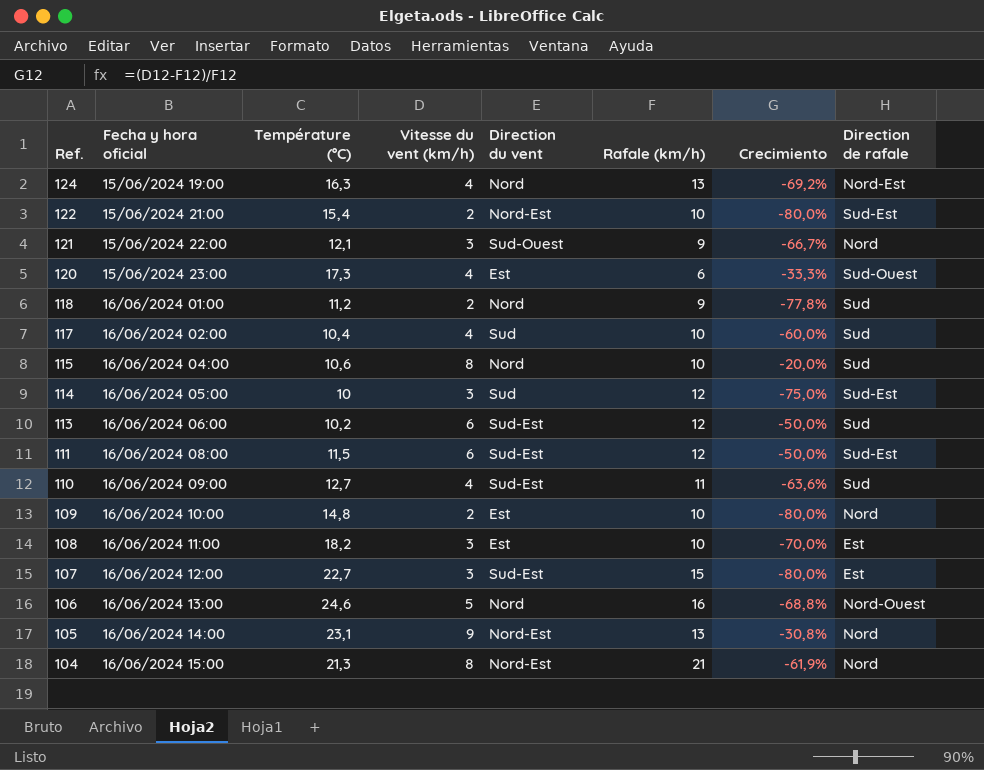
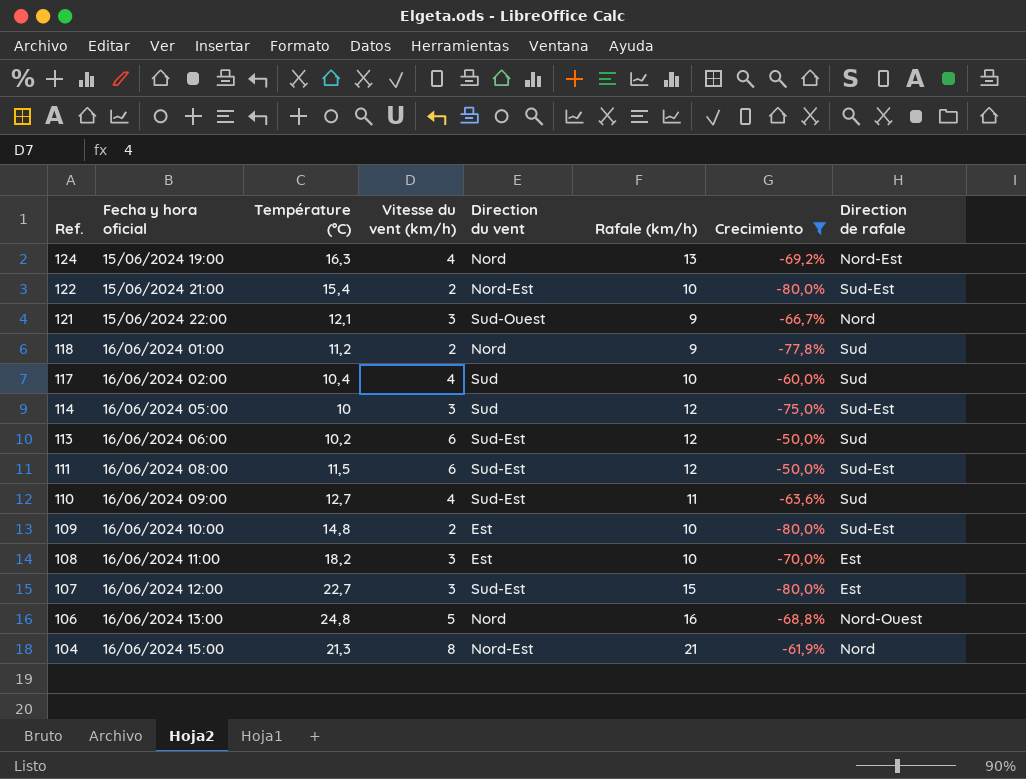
filter: none -> Crecimiento <= -50,0%
109 | Direction de rafale: Nord -> Sud-Est
106 | Température (ºC): 24,6 -> 24,8

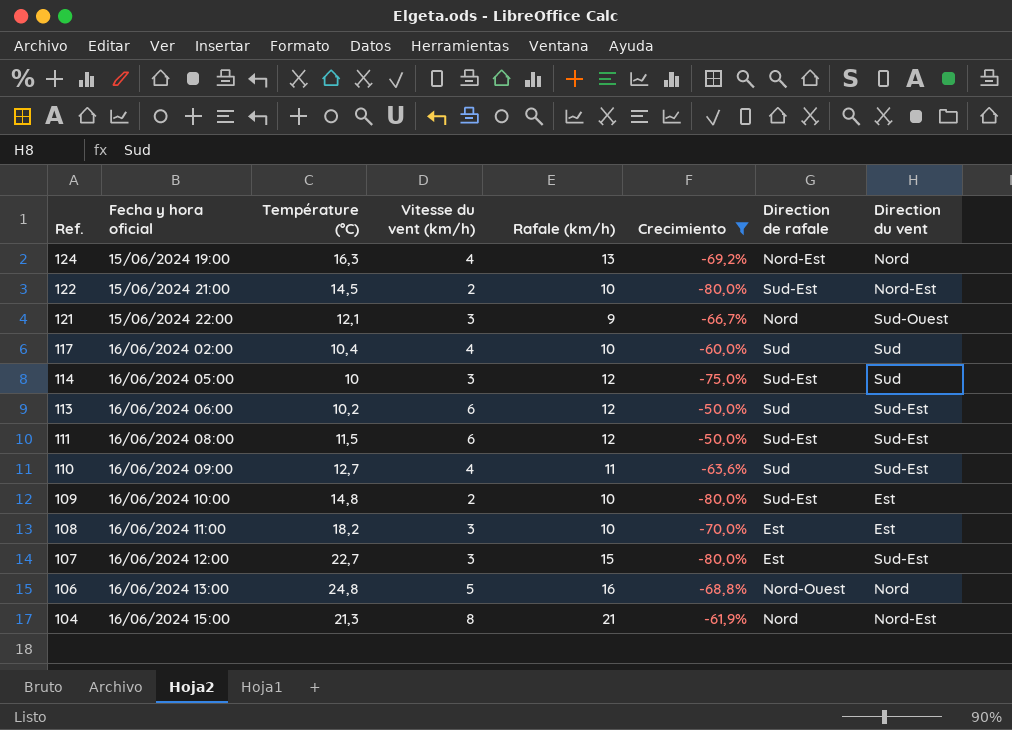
column Direction du vent | position: 5 -> 8
row 118: 16/06/2024 01:00 | 11,2 | 2 | Nord | 9 | -77,8% | Sud -> none
122 | Température (ºC): 15,4 -> 14,5

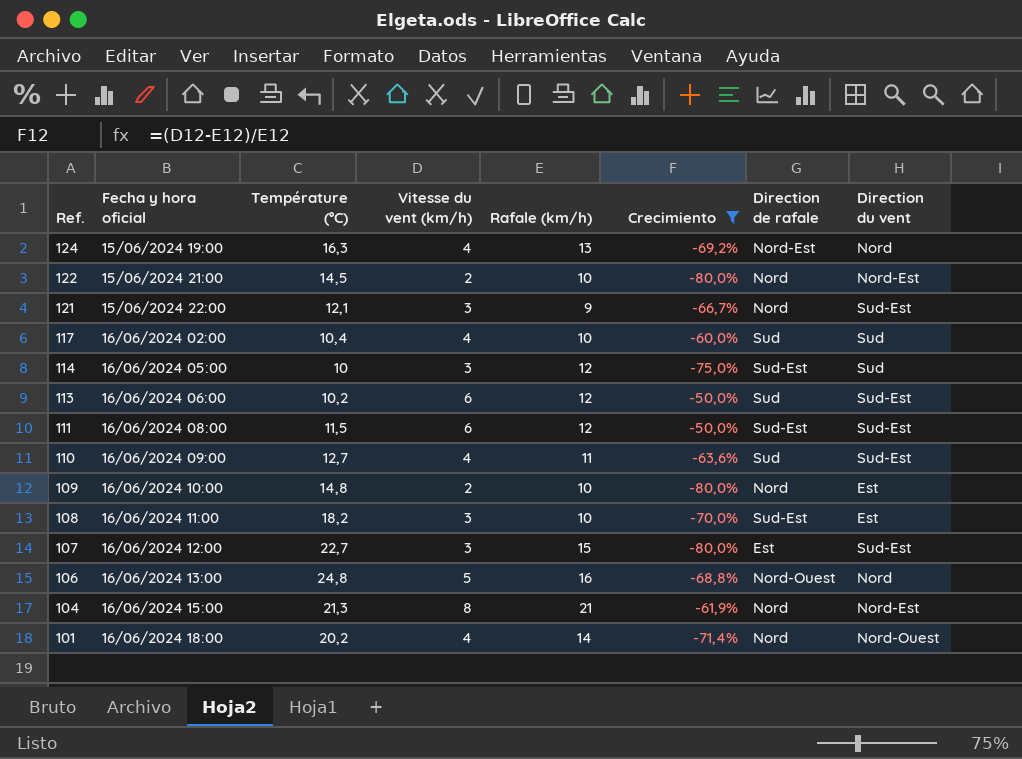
122 | Direction de rafale: Sud-Est -> Nord
121 | Direction du vent: Sud-Ouest -> Sud-Est
109 | Direction de rafale: Sud-Est -> Nord
108 | Direction de rafale: Est -> Sud-Est
row 101: none -> 16/06/2024 18:00 | 20,2 | 4 | 14 | -71,4% | Nord | Nord-Ouest

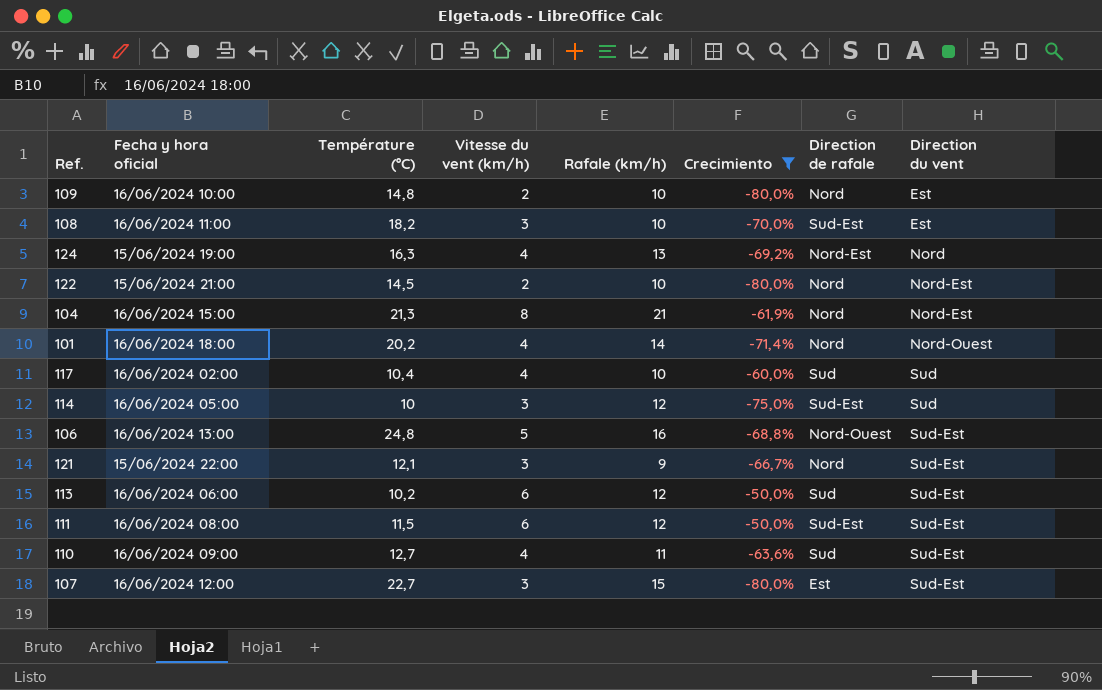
row order: Ref. descending -> Direction du vent ascending
106 | Direction du vent: Nord -> Sud-Est

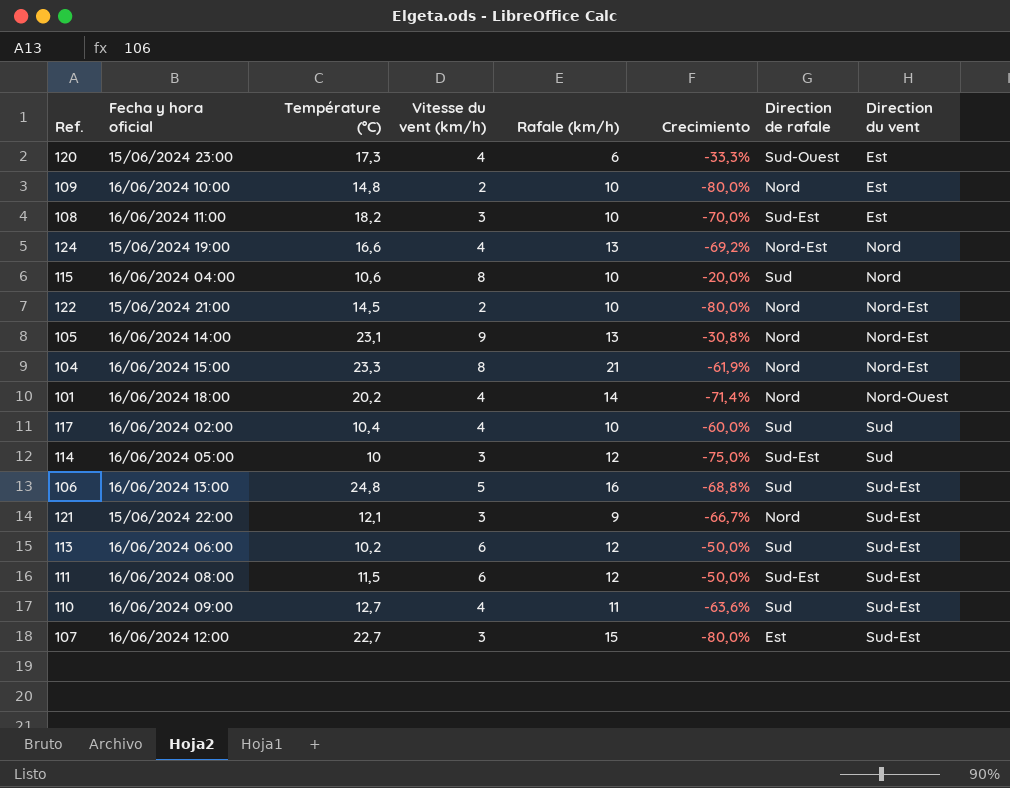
filter: Crecimiento <= -50,0% -> none
124 | Température (ºC): 16,3 -> 16,6
104 | Température (ºC): 21,3 -> 23,3
106 | Direction de rafale: Nord-Ouest -> Sud

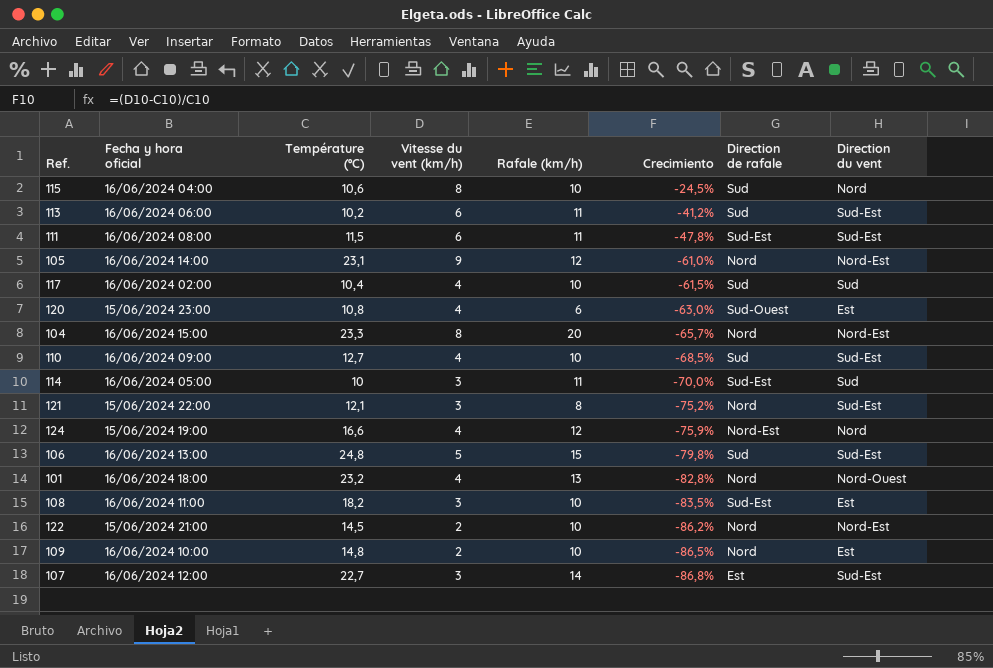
row order: Direction du vent ascending -> Crecimiento descending
column Crecimiento | formula: ([Vitesse du vent (km/h)] - [Rafale (km/h)]) / [Rafale (km/h)] -> ([Vitesse du vent (km/h)] - [Température (ºC)]) / [Température (ºC)]
113 | Rafale (km/h): 12 -> 11
111 | Rafale (km/h): 12 -> 11
105 | Rafale (km/h): 13 -> 12
120 | Température (ºC): 17,3 -> 10,8
104 | Rafale (km/h): 21 -> 20
110 | Rafale (km/h): 11 -> 10
114 | Rafale (km/h): 12 -> 11
121 | Rafale (km/h): 9 -> 8
124 | Rafale (km/h): 13 -> 12
106 | Rafale (km/h): 16 -> 15
101 | Température (ºC): 20,2 -> 23,2
101 | Rafale (km/h): 14 -> 13
107 | Rafale (km/h): 15 -> 14

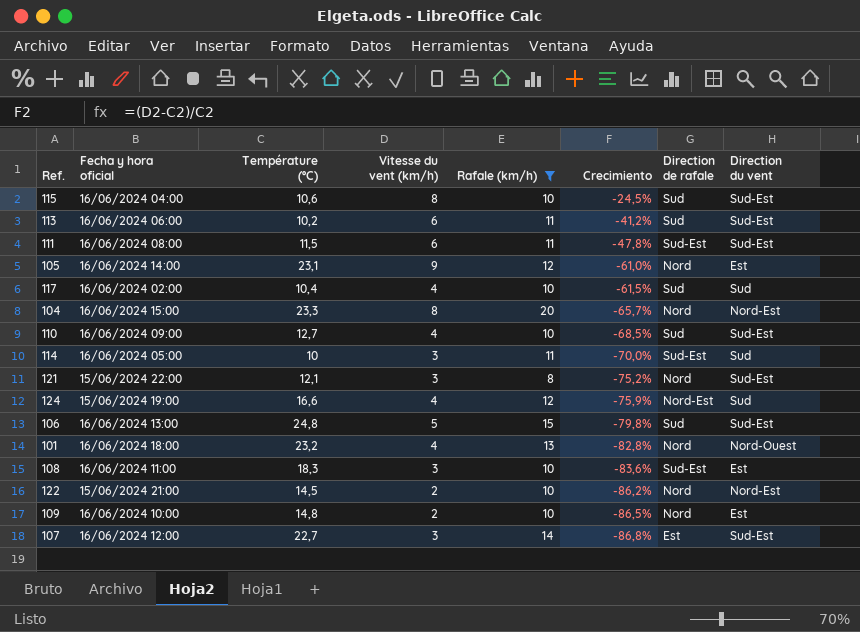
filter: none -> Rafale (km/h) != 6
115 | Direction du vent: Nord -> Sud-Est
105 | Direction du vent: Nord-Est -> Est
124 | Direction du vent: Nord -> Sud
108 | Température (ºC): 18,2 -> 18,3
108 | Crecimiento: -83,5% -> -83,6%

